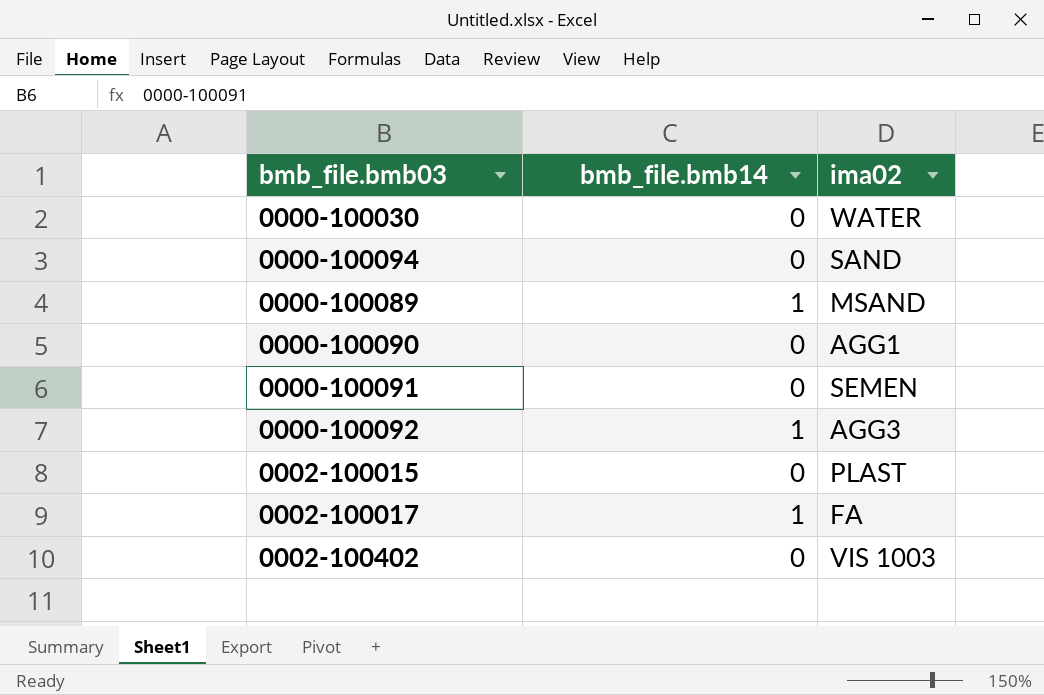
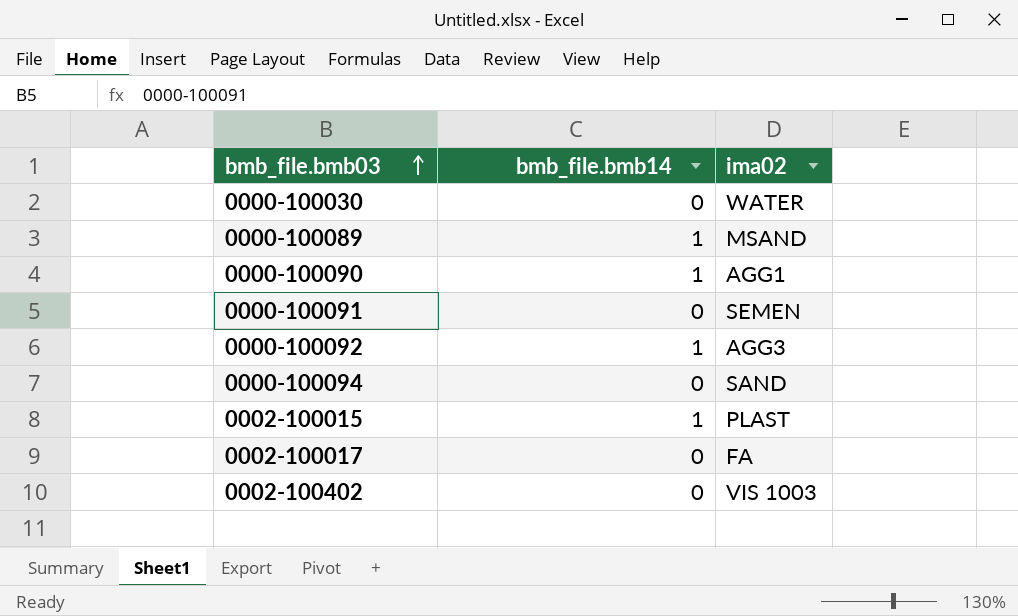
row order: none -> bmb_file.bmb03 ascending
0000-100090 | bmb_file.bmb14: 0 -> 1
0002-100015 | bmb_file.bmb14: 0 -> 1
0002-100017 | bmb_file.bmb14: 1 -> 0

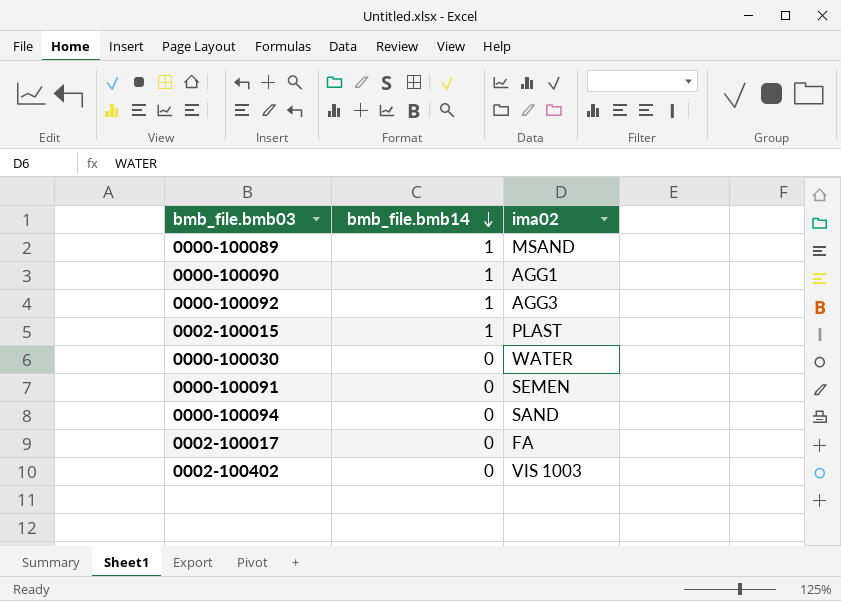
row order: bmb_file.bmb03 ascending -> bmb_file.bmb14 descending

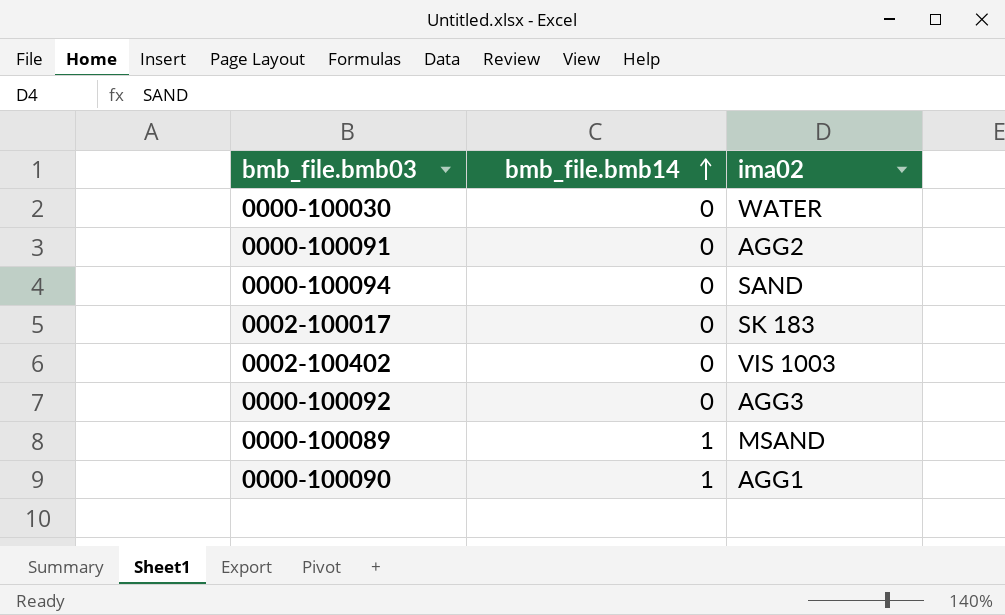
row order: bmb_file.bmb14 descending -> bmb_file.bmb14 ascending
row 0002-100015: 1 | PLAST -> none
0000-100091 | ima02: SEMEN -> AGG2
0002-100017 | ima02: FA -> SK 183
0000-100092 | bmb_file.bmb14: 1 -> 0

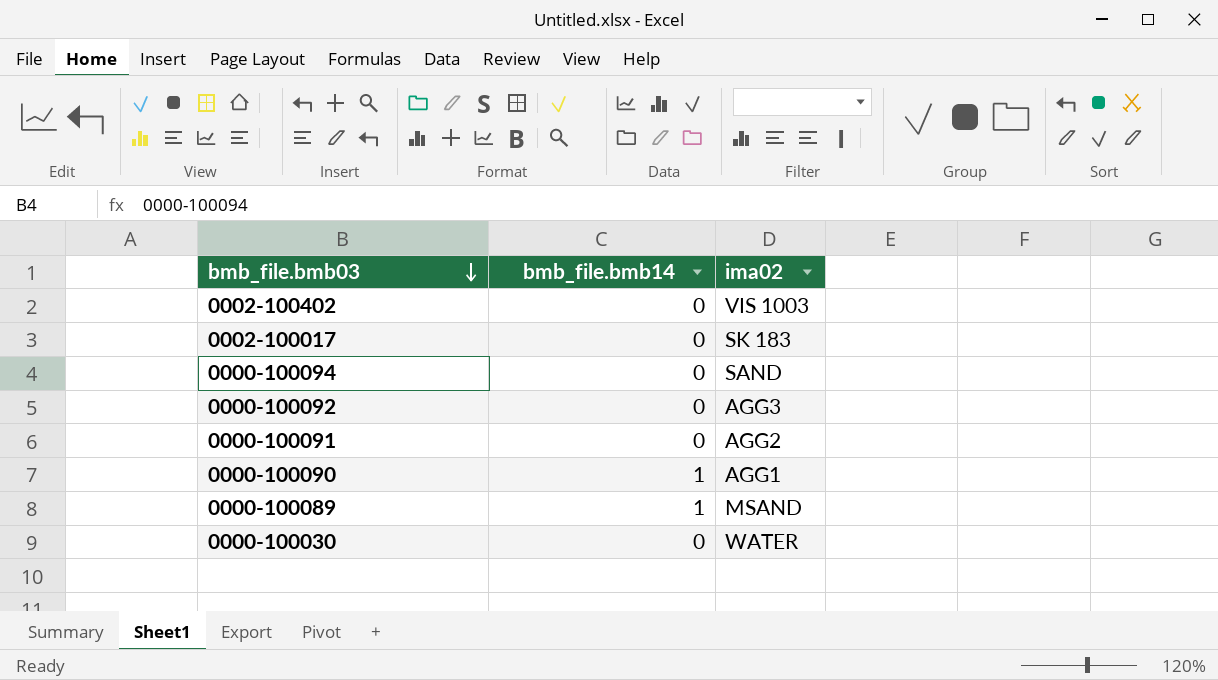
row order: bmb_file.bmb14 ascending -> bmb_file.bmb03 descending

